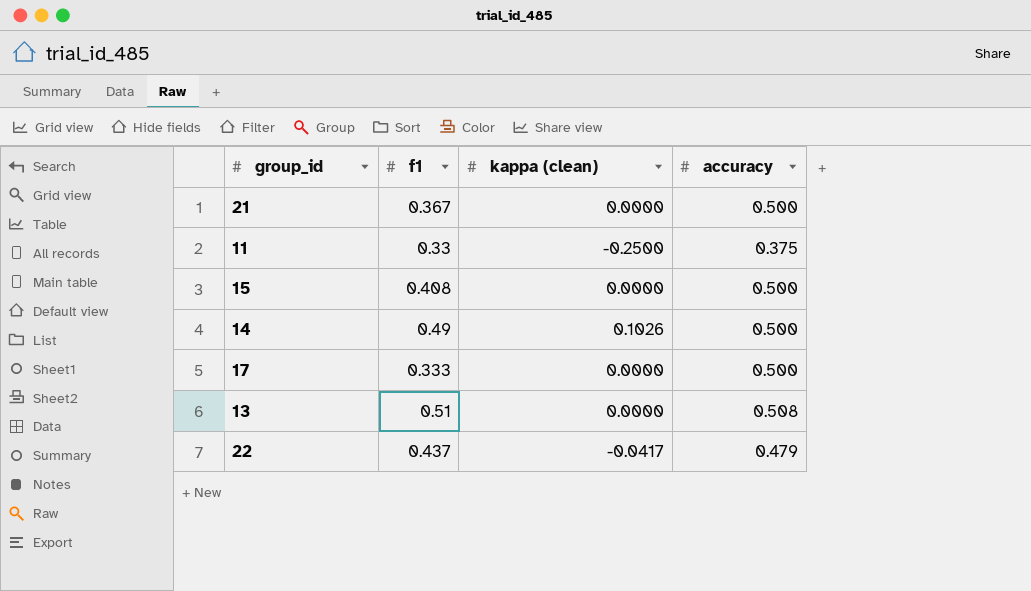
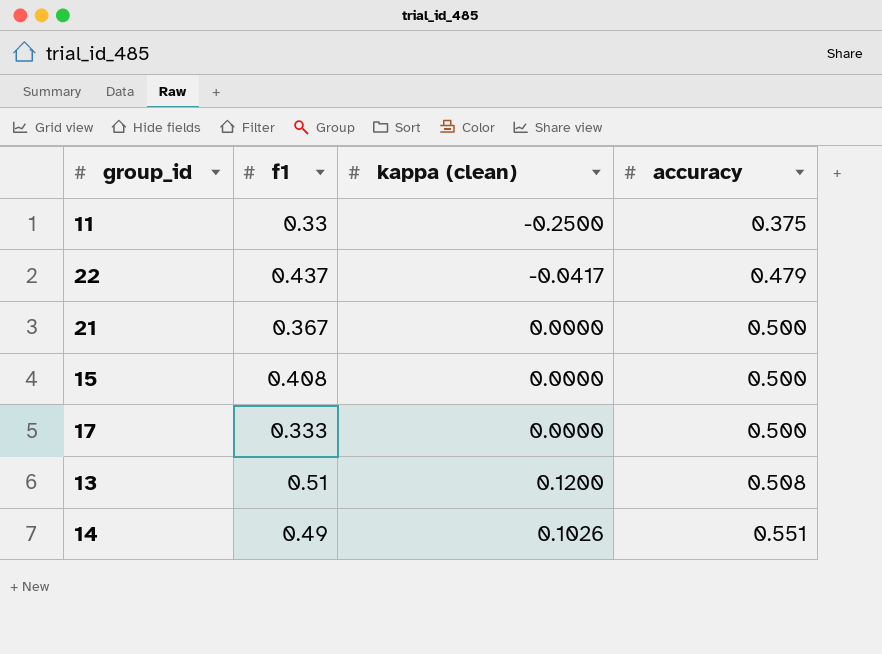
row order: none -> accuracy ascending
13 | kappa (clean): 0.0000 -> 0.1200
14 | accuracy: 0.500 -> 0.551

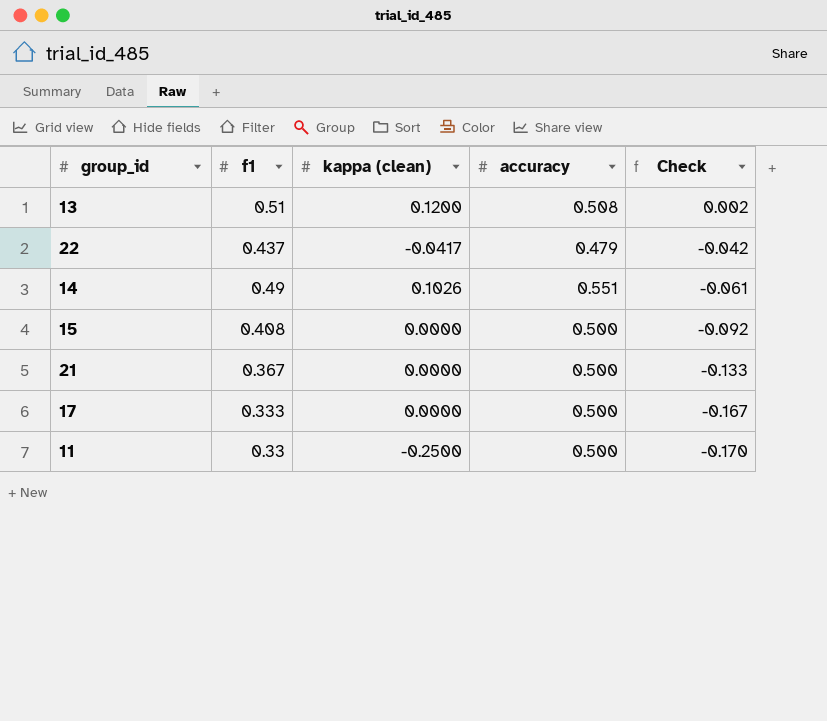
row order: accuracy ascending -> Check descending
column Check | formula: none -> [f1] - [accuracy]
11 | accuracy: 0.375 -> 0.500

